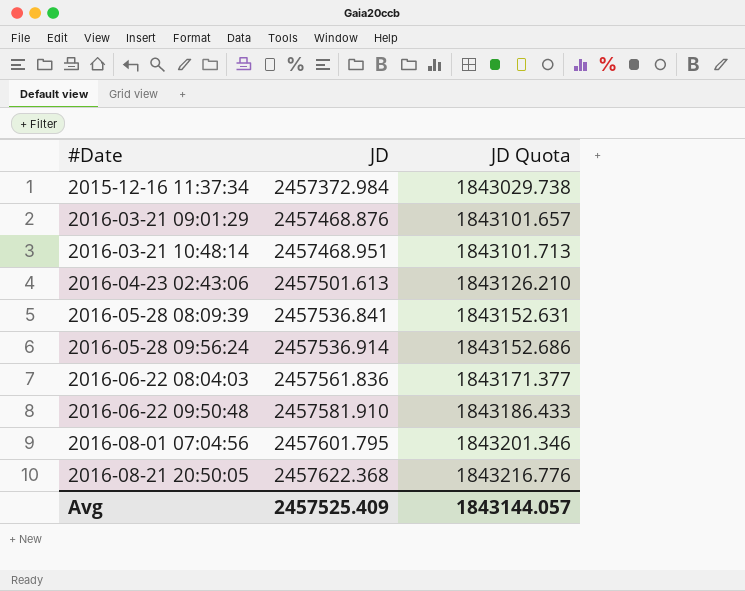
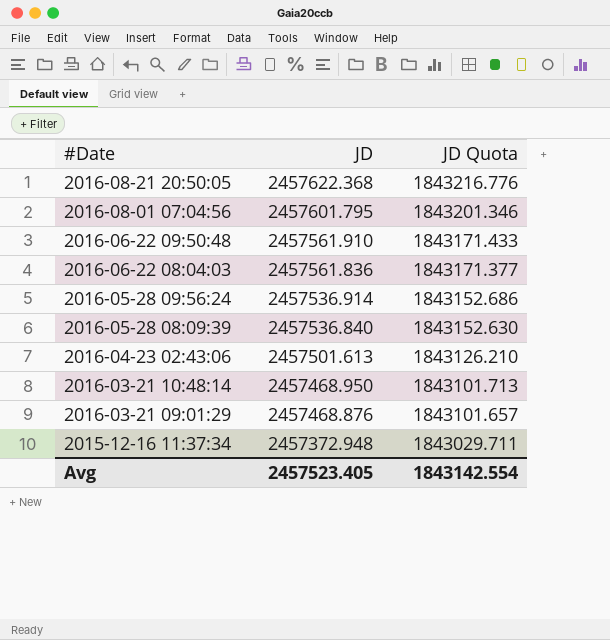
row order: #Date ascending -> #Date descending
2016-06-22 09:50:48 | JD: 2457581.910 -> 2457561.910
2016-06-22 09:50:48 | JD Quota: 1843186.433 -> 1843171.433
2016-05-28 08:09:39 | JD: 2457536.841 -> 2457536.840
2016-05-28 08:09:39 | JD Quota: 1843152.631 -> 1843152.630
2016-03-21 10:48:14 | JD: 2457468.951 -> 2457468.950
2015-12-16 11:37:34 | JD: 2457372.984 -> 2457372.948
2015-12-16 11:37:34 | JD Quota: 1843029.738 -> 1843029.711
Avg | JD: 2457525.409 -> 2457523.405
Avg | JD Quota: 1843144.057 -> 1843142.554

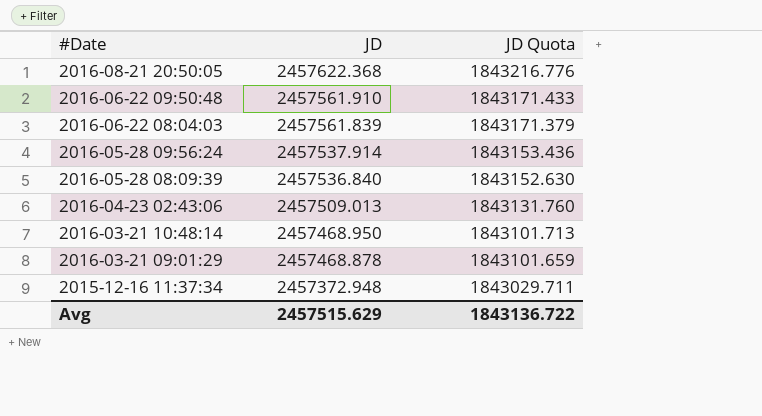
row 2016-08-01 07:04:56: 2457601.795 | 1843201.346 -> none
2016-06-22 08:04:03 | JD: 2457561.836 -> 2457561.839
2016-06-22 08:04:03 | JD Quota: 1843171.377 -> 1843171.379
2016-05-28 09:56:24 | JD: 2457536.914 -> 2457537.914
2016-05-28 09:56:24 | JD Quota: 1843152.686 -> 1843153.436
2016-04-23 02:43:06 | JD: 2457501.613 -> 2457509.013
2016-04-23 02:43:06 | JD Quota: 1843126.210 -> 1843131.760
2016-03-21 09:01:29 | JD: 2457468.876 -> 2457468.878
2016-03-21 09:01:29 | JD Quota: 1843101.657 -> 1843101.659
Avg | JD: 2457523.405 -> 2457515.629
Avg | JD Quota: 1843142.554 -> 1843136.722

